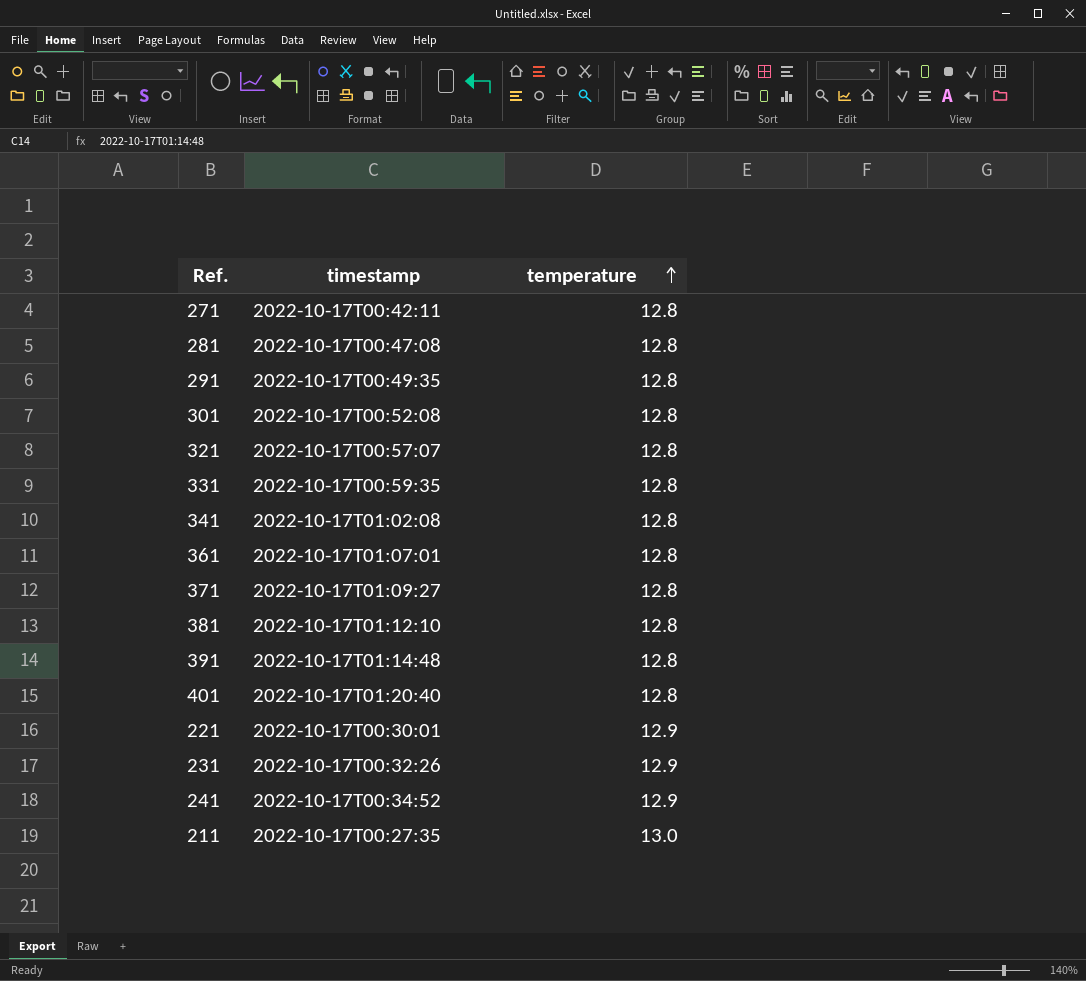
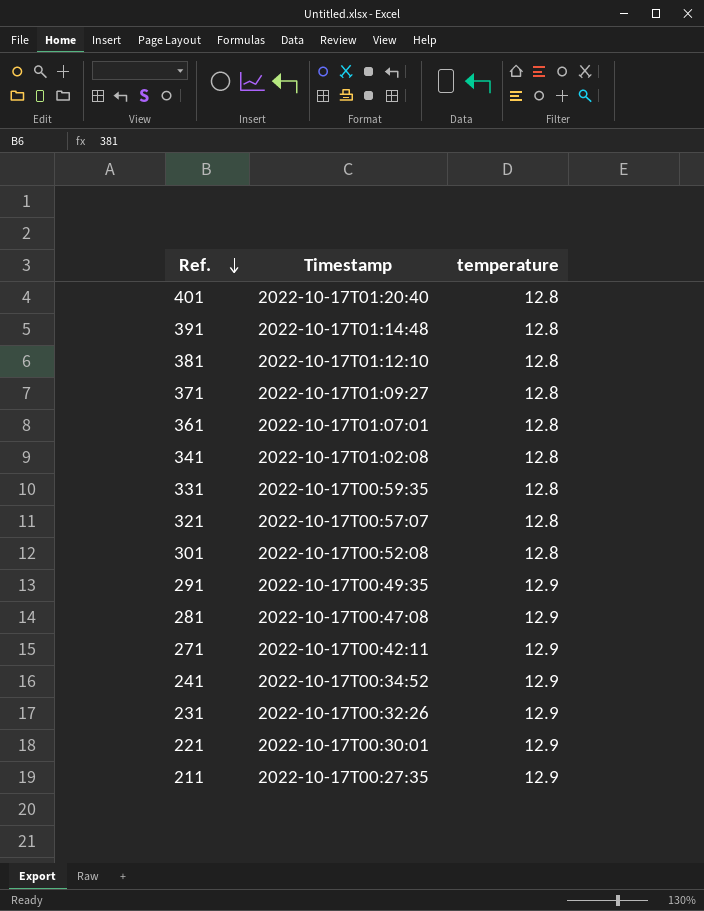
row order: temperature ascending -> Ref. descending
column name: timestamp -> Timestamp
291 | temperature: 12.8 -> 12.9
281 | temperature: 12.8 -> 12.9
271 | temperature: 12.8 -> 12.9
211 | temperature: 13.0 -> 12.9

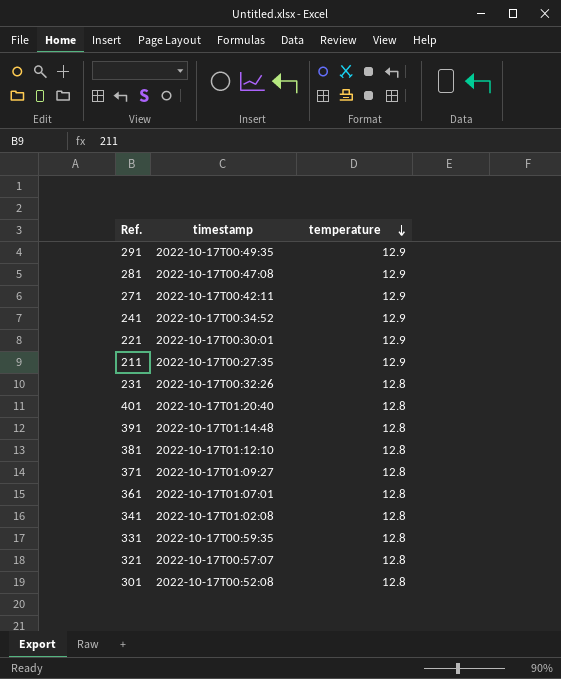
row order: Ref. descending -> temperature descending
column name: Timestamp -> timestamp
231 | temperature: 12.9 -> 12.8

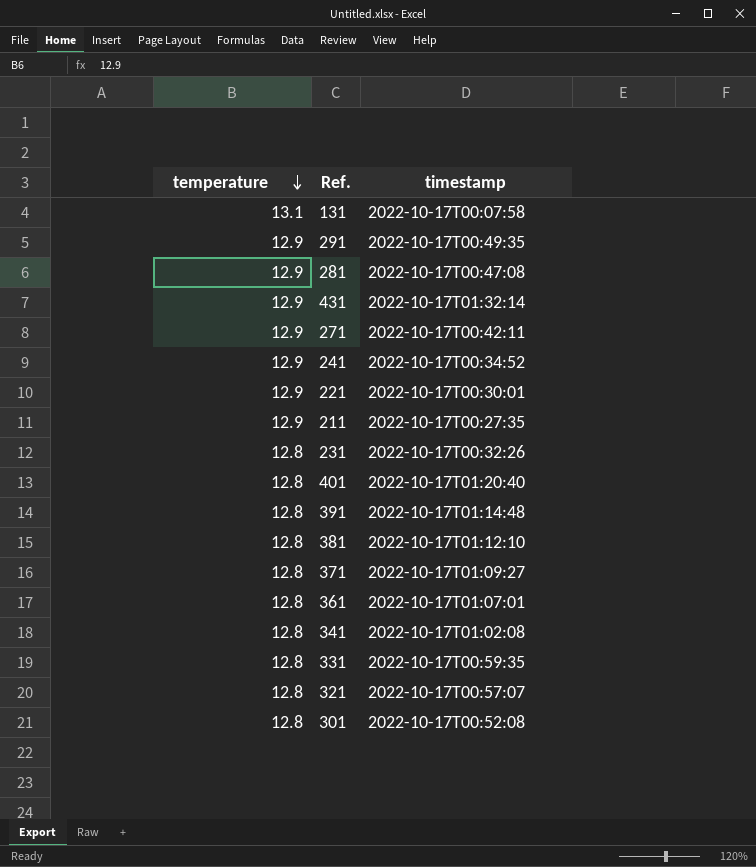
column temperature | position: 3 -> 1
row 131: none -> 13.1 | 2022-10-17T00:07:58
row 431: none -> 12.9 | 2022-10-17T01:32:14

